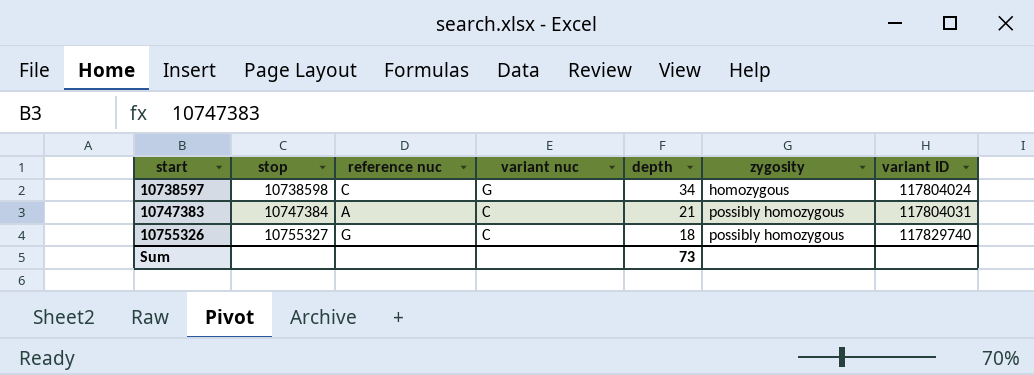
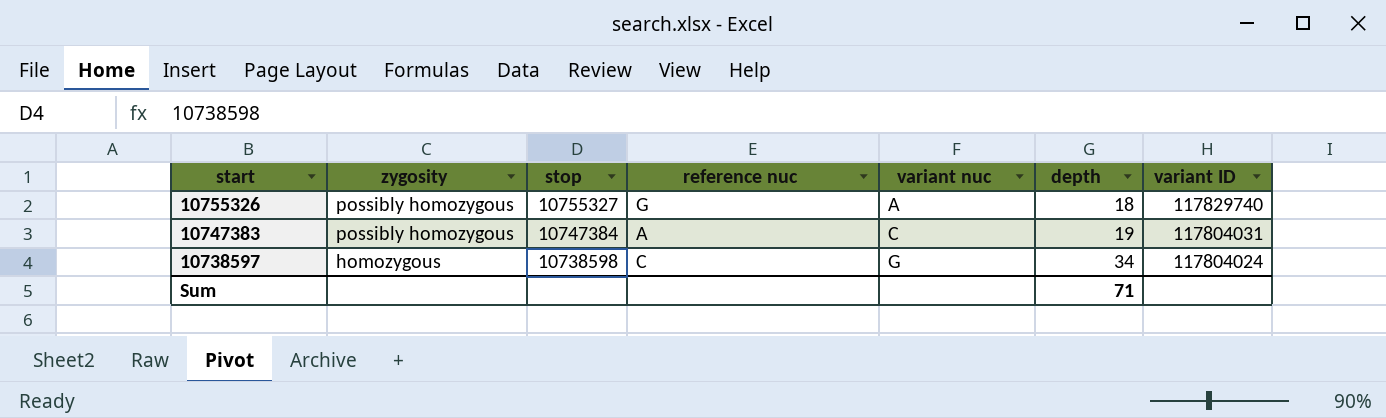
row order: start ascending -> start descending
column zygosity | position: 6 -> 2
10755326 | variant nuc: C -> A
10747383 | depth: 21 -> 19
Sum | depth: 73 -> 71

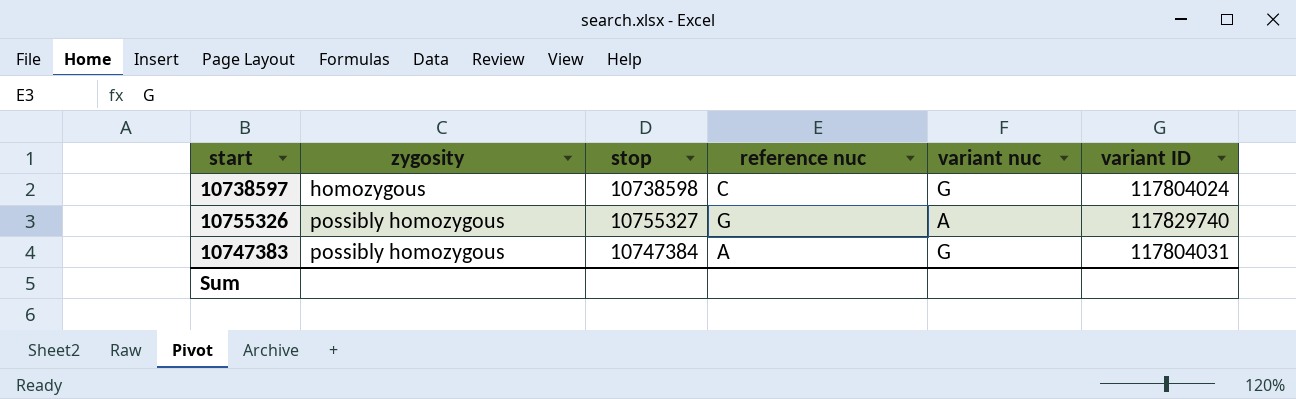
row order: start descending -> zygosity ascending
column depth | position: 6 -> none
10747383 | variant nuc: C -> G

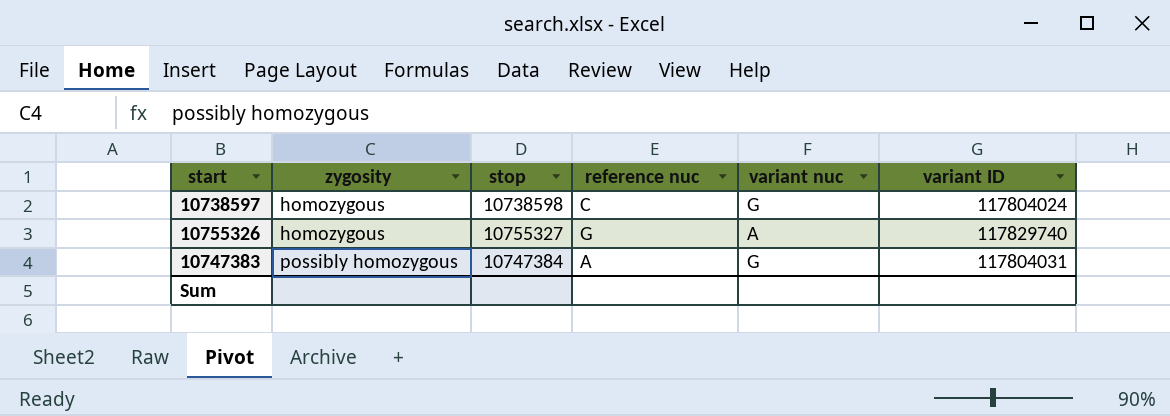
10755326 | zygosity: possibly homozygous -> homozygous

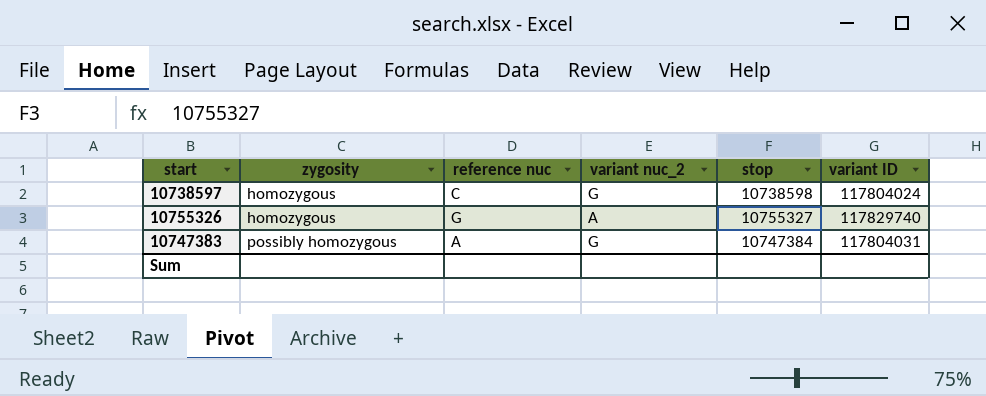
column name: variant nuc -> variant nuc_2
column stop | position: 3 -> 5

